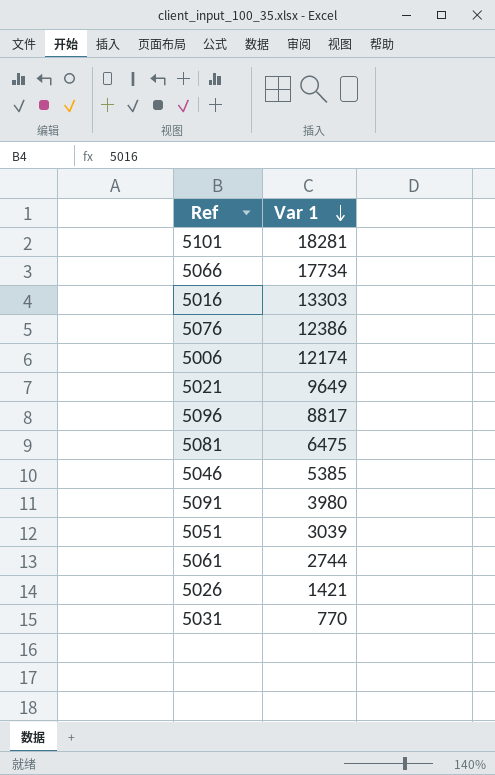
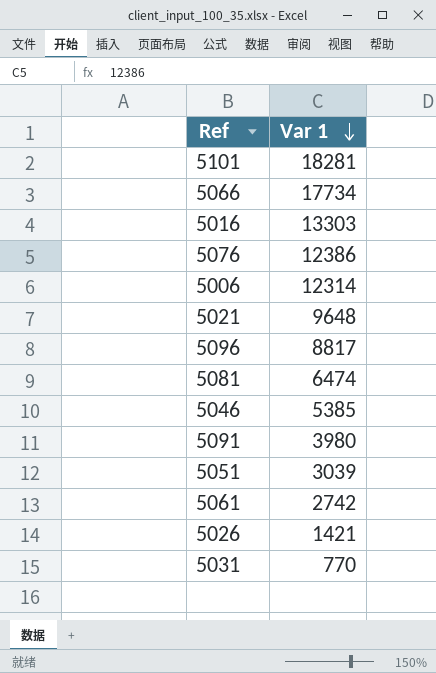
5006 | Var 1: 12174 -> 12314
5021 | Var 1: 9649 -> 9648
5081 | Var 1: 6475 -> 6474
5061 | Var 1: 2744 -> 2742

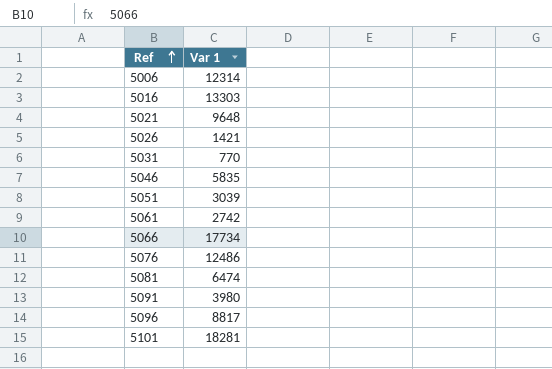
row order: Var 1 descending -> Ref ascending
5046 | Var 1: 5385 -> 5835
5076 | Var 1: 12386 -> 12486

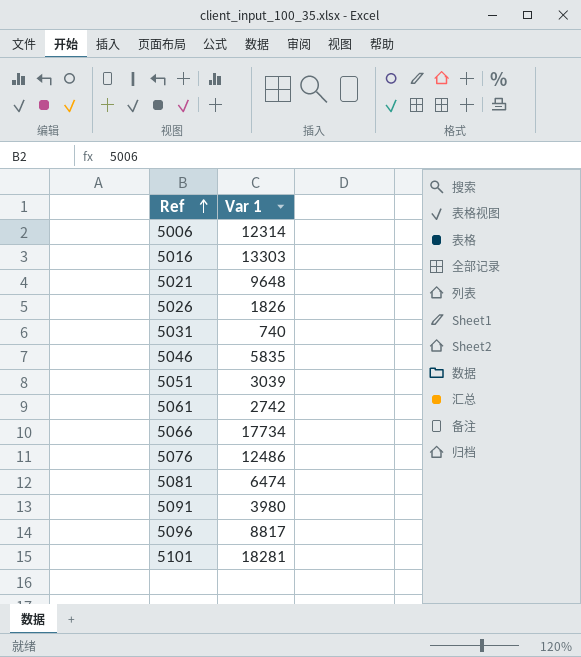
5026 | Var 1: 1421 -> 1826
5031 | Var 1: 770 -> 740

